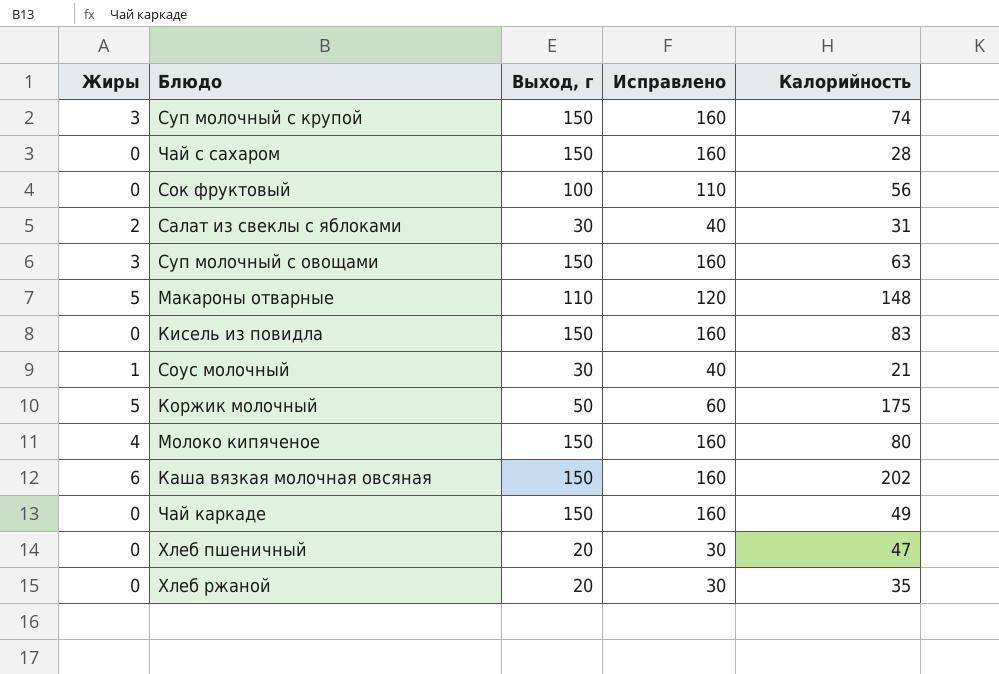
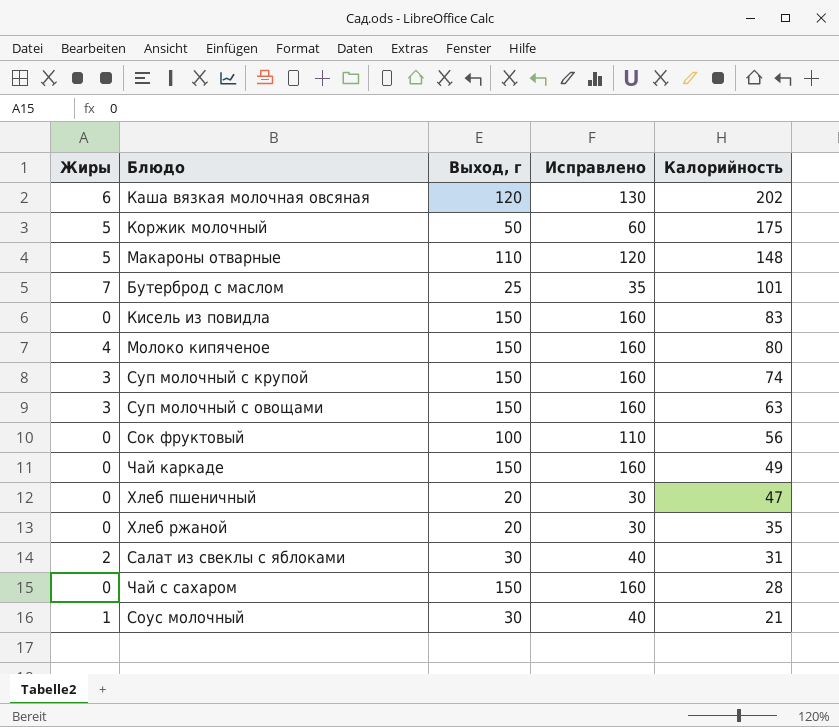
row order: none -> Калорийность descending
Каша вязкая молочная овсяная | Выход, г: 150 -> 120
Каша вязкая молочная овсяная | Исправлено: 160 -> 130
row Бутерброд с маслом: none -> 7 | 25 | 35 | 101

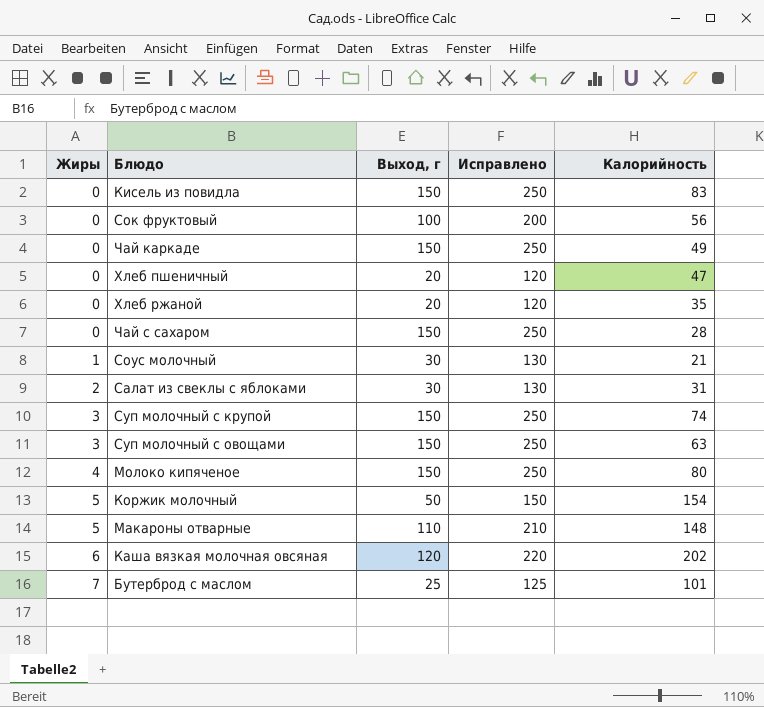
row order: Калорийность descending -> Жиры ascending
column Исправлено | formula: [Выход, г] + 10 -> [Выход, г] + 100
Коржик молочный | Калорийность: 175 -> 154

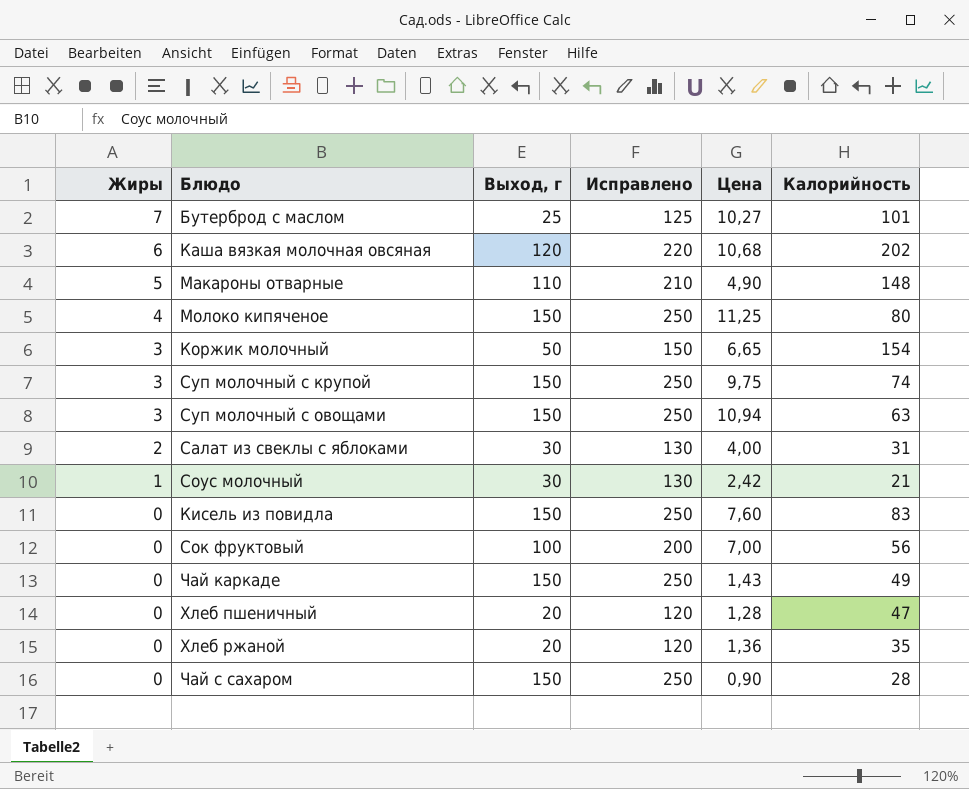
row order: Жиры ascending -> Жиры descending
column Цена | position: none -> 5
Коржик молочный | Жиры: 5 -> 3

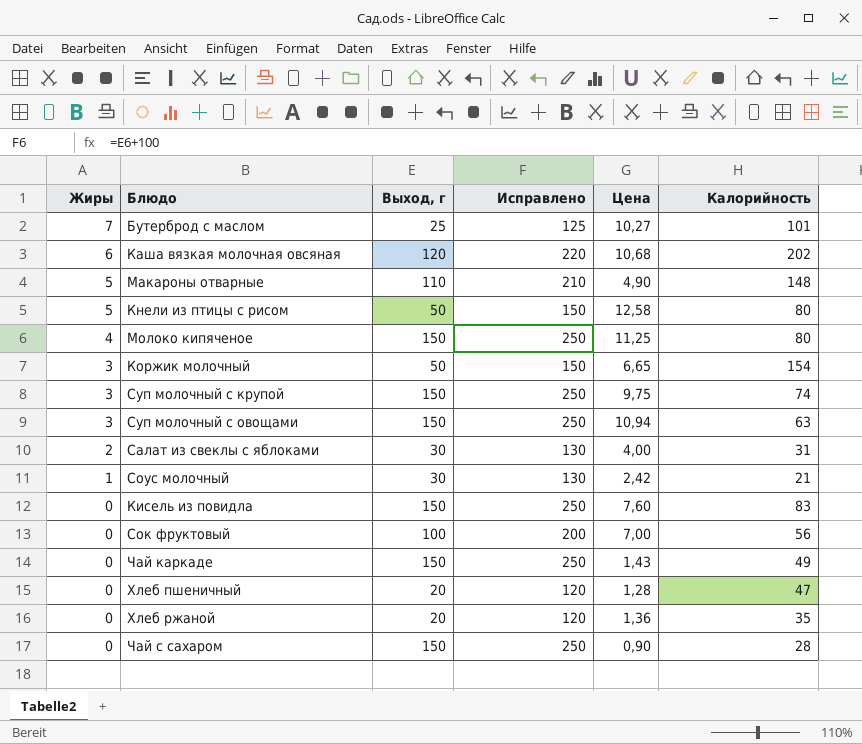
row Кнели из птицы с рисом: none -> 5 | 50 | 150 | 12,58 | 80

